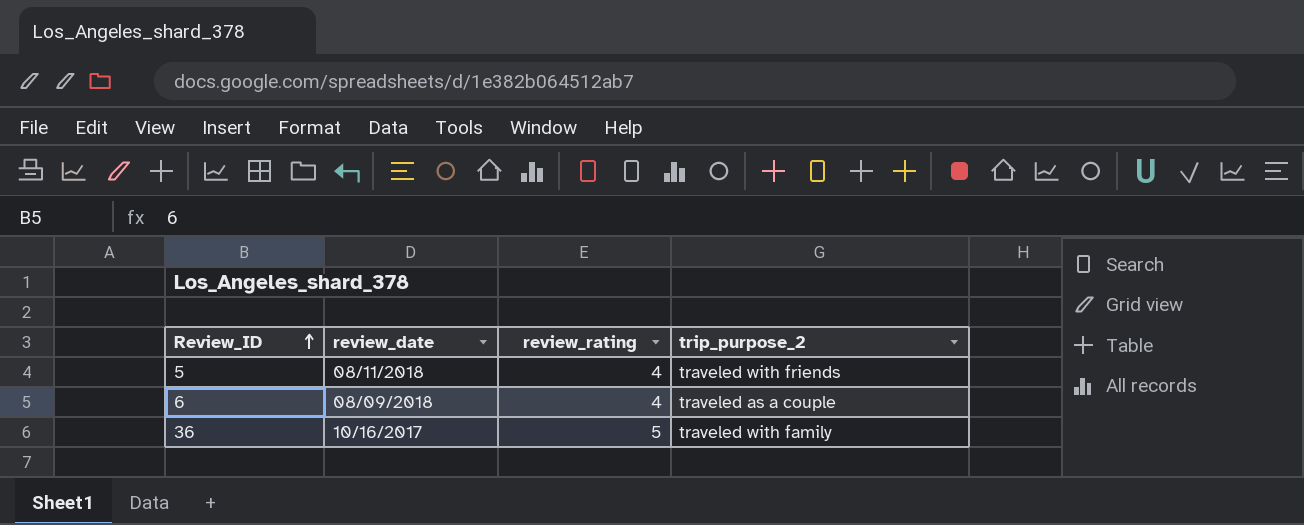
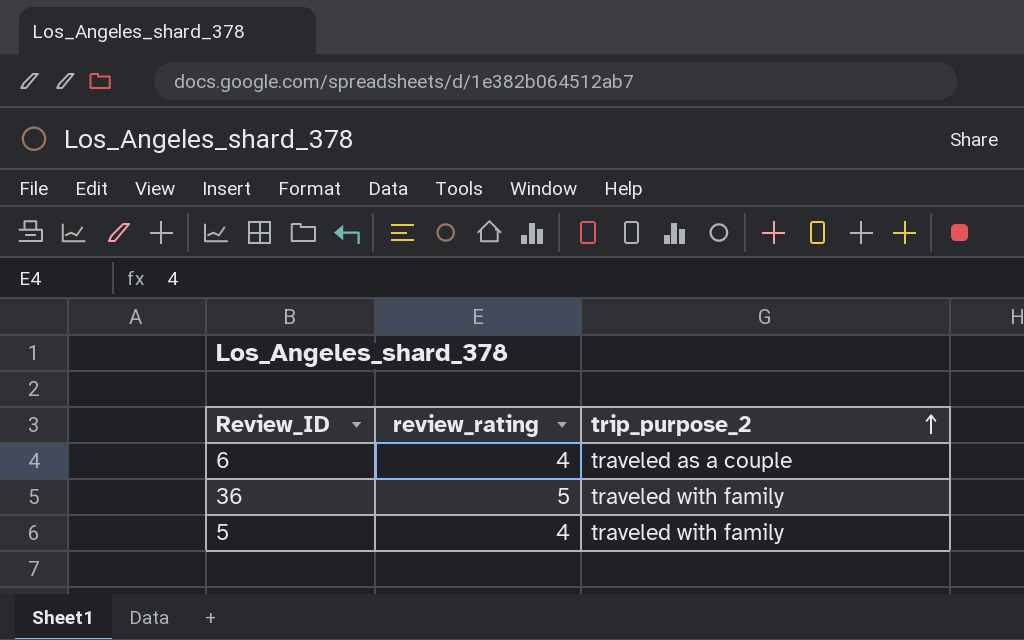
row order: Review_ID ascending -> trip_purpose_2 ascending
column review_date | position: 2 -> none
5 | trip_purpose_2: traveled with friends -> traveled with family

